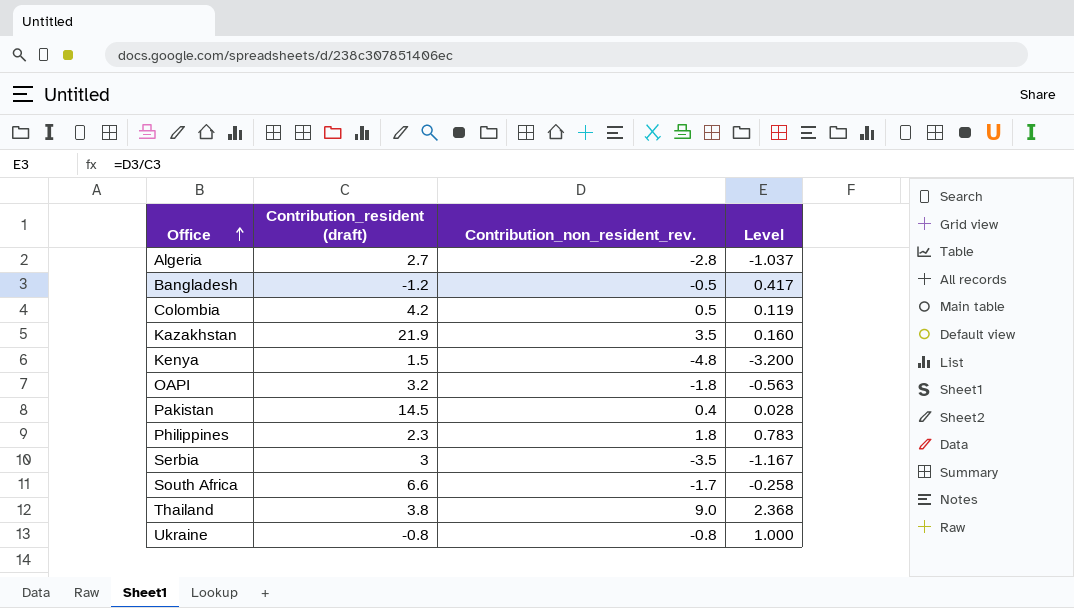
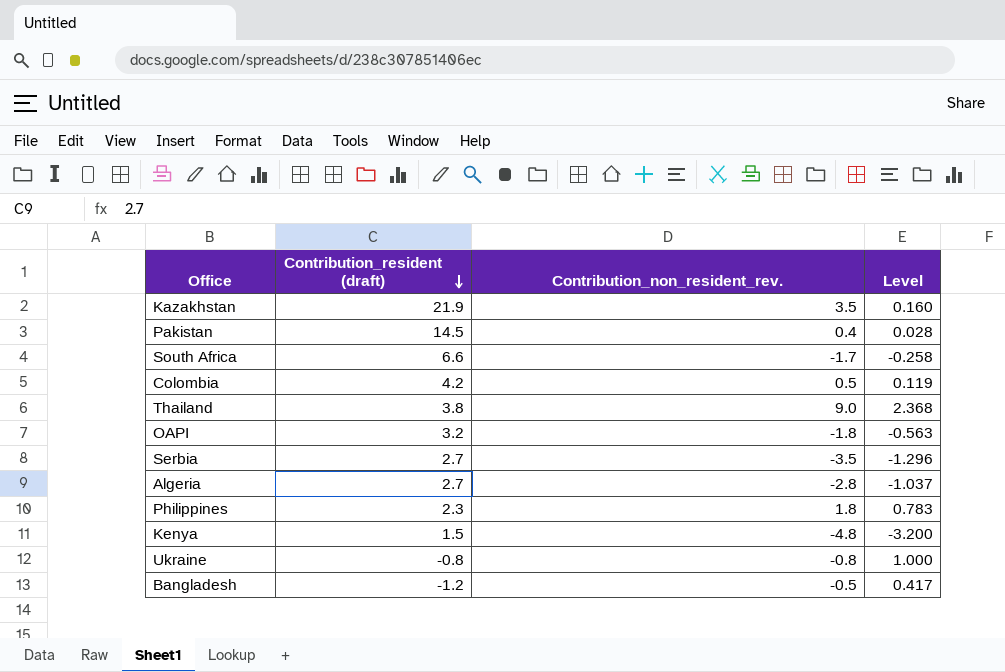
row order: Office ascending -> Contribution_resident (draft) descending
Serbia | Contribution_resident (draft): 3 -> 2.7
Serbia | Level: -1.167 -> -1.296

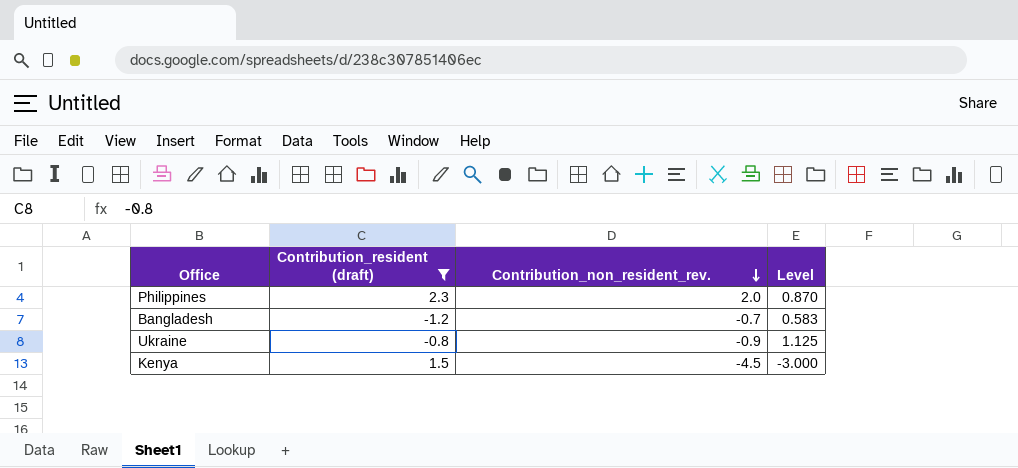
filter: none -> Contribution_resident (draft) <= 2.3
row order: Contribution_resident (draft) descending -> Contribution_non_resident_rev. descending
Philippines | Contribution_non_resident_rev.: 1.8 -> 2.0
Philippines | Level: 0.783 -> 0.870
Bangladesh | Contribution_non_resident_rev.: -0.5 -> -0.7
Bangladesh | Level: 0.417 -> 0.583
Ukraine | Contribution_non_resident_rev.: -0.8 -> -0.9
Ukraine | Level: 1.000 -> 1.125
Kenya | Contribution_non_resident_rev.: -4.8 -> -4.5
Kenya | Level: -3.200 -> -3.000

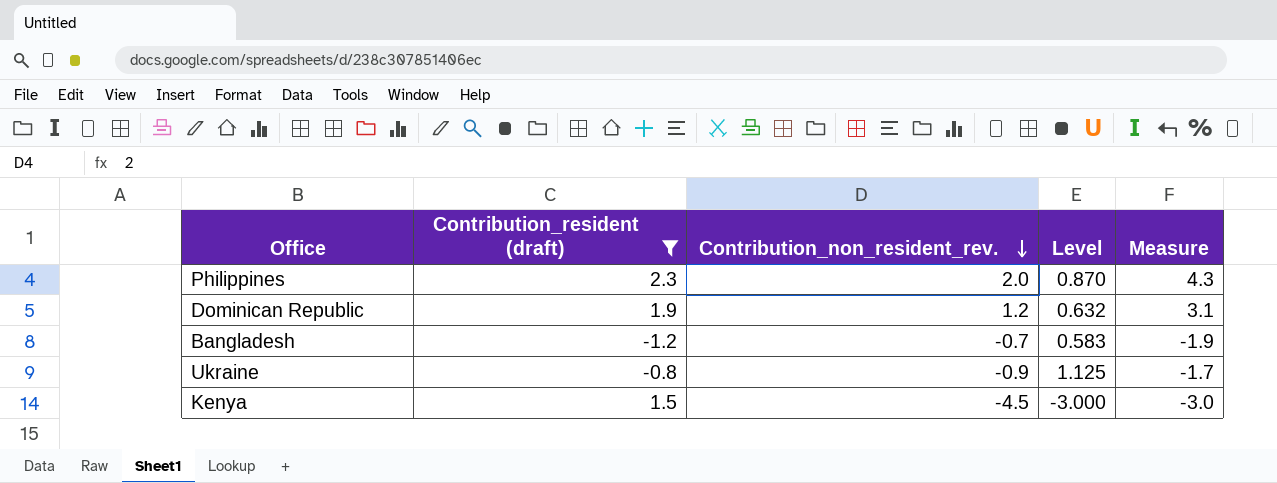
column Measure | formula: none -> [Contribution_resident (draft)] + [Contribution_non_resident_rev.]
row Dominican Republic: none -> 1.9 | 1.2 | 0.632 | 3.1

